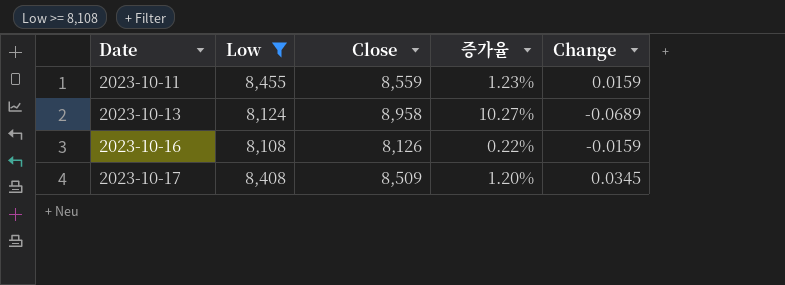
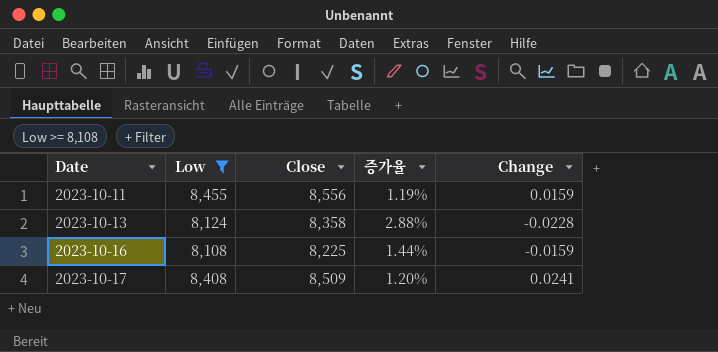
2023-10-11 | Close: 8,559 -> 8,556
2023-10-11 | 증가율: 1.23% -> 1.19%
2023-10-13 | Close: 8,958 -> 8,358
2023-10-13 | 증가율: 10.27% -> 2.88%
2023-10-13 | Change: -0.0689 -> -0.0228
2023-10-16 | Close: 8,126 -> 8,225
2023-10-16 | 증가율: 0.22% -> 1.44%
2023-10-17 | Change: 0.0345 -> 0.0241

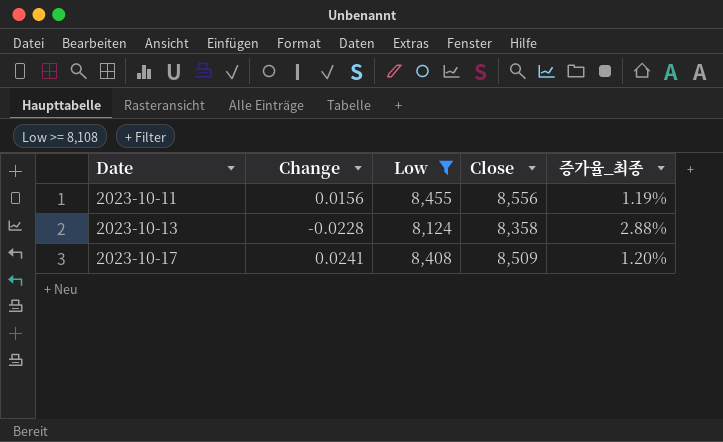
column Change | position: 5 -> 2
column name: 증가율 -> 증가율_최종
row 2023-10-16: 8,108 | 8,225 | 1.44% | -0.0159 -> none
2023-10-11 | Change: 0.0159 -> 0.0156

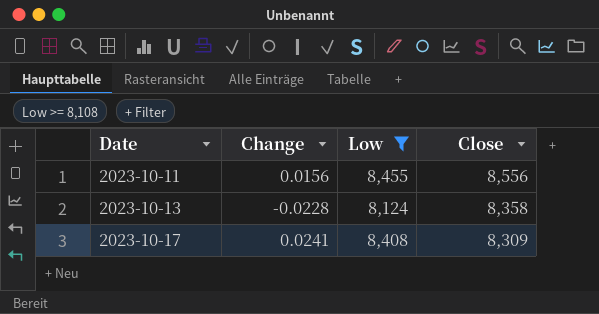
column 증가율_최종 | formula: ([Close] - [Low]) / [Low] -> none
2023-10-17 | Close: 8,509 -> 8,309

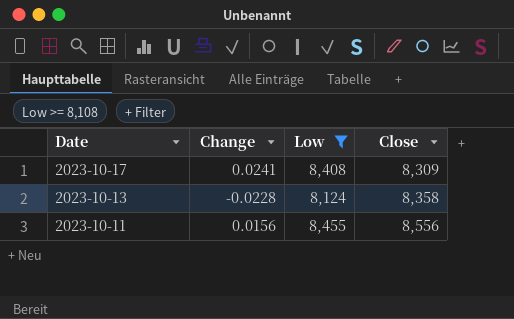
row order: Date ascending -> Date descending

